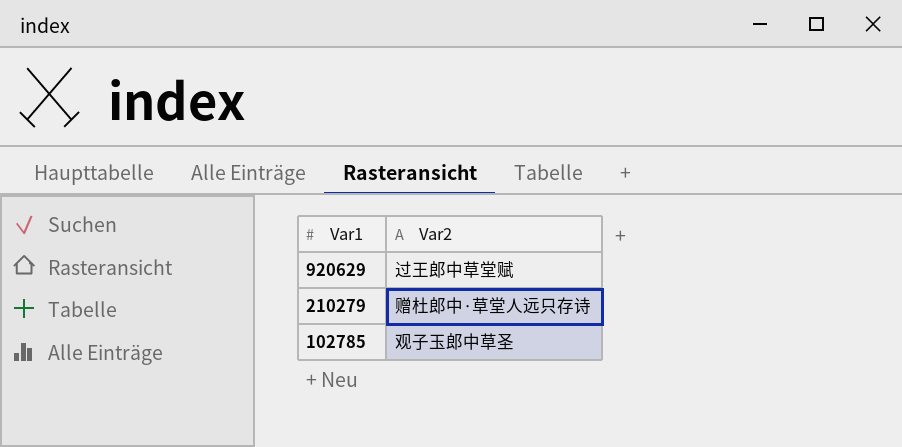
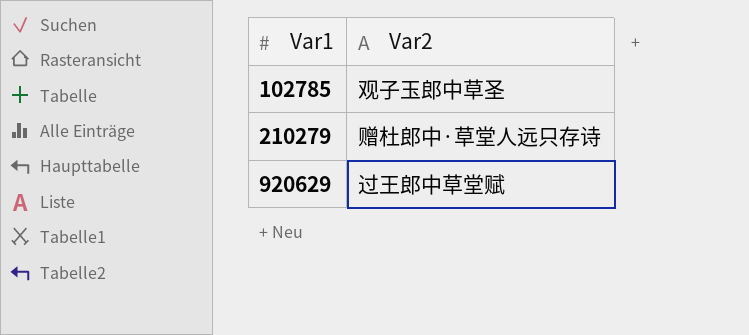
row order: Var1 descending -> Var1 ascending

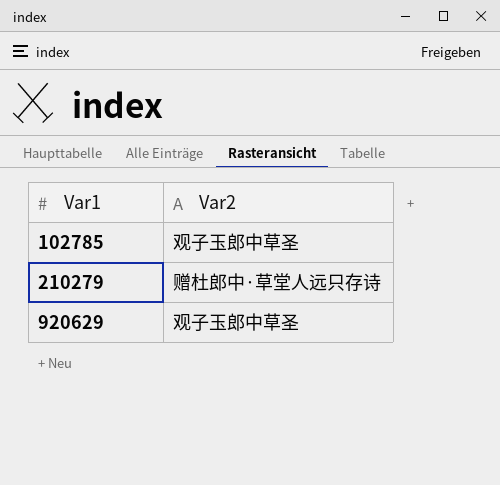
920629 | Var2: 过王郎中草堂赋 -> 观子玉郎中草圣

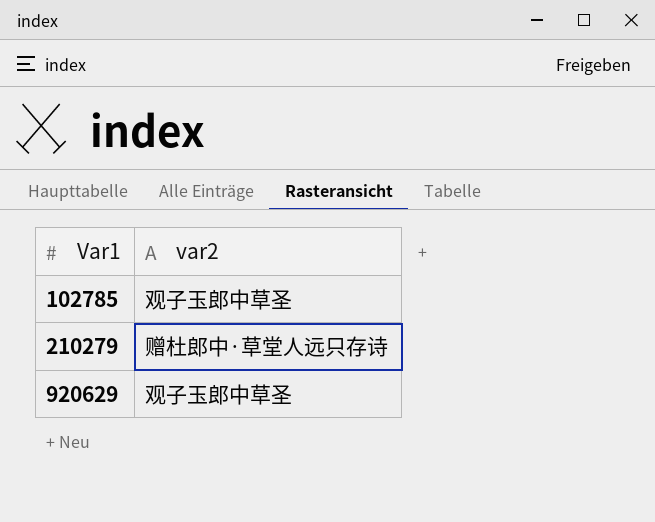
column name: Var2 -> var2

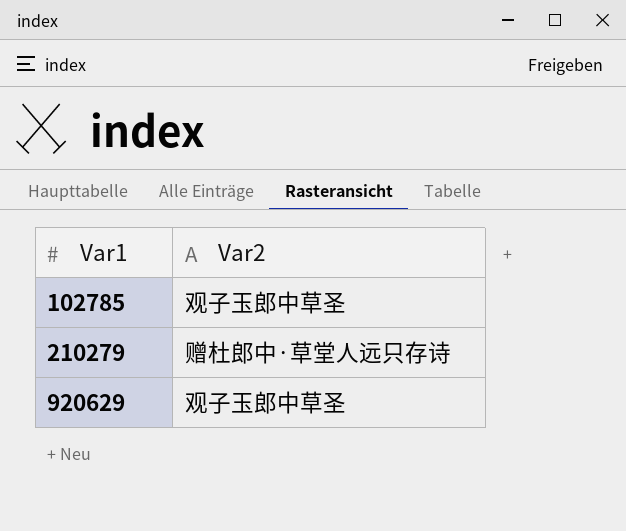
column name: var2 -> Var2

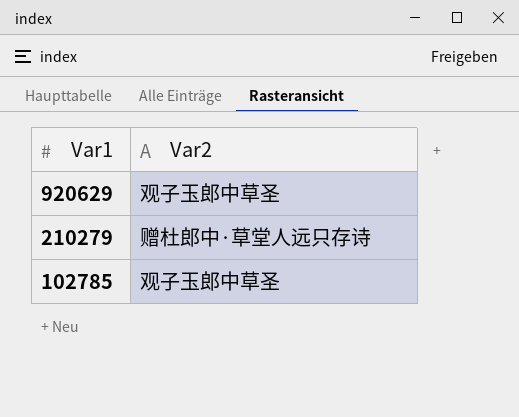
row order: Var1 ascending -> Var1 descending

